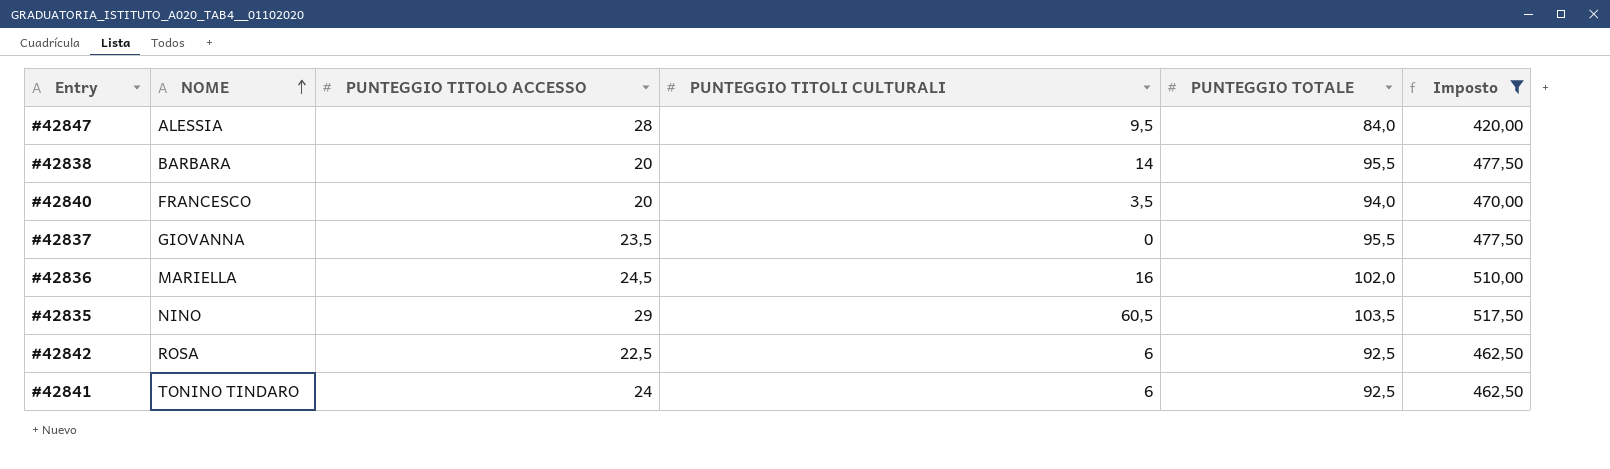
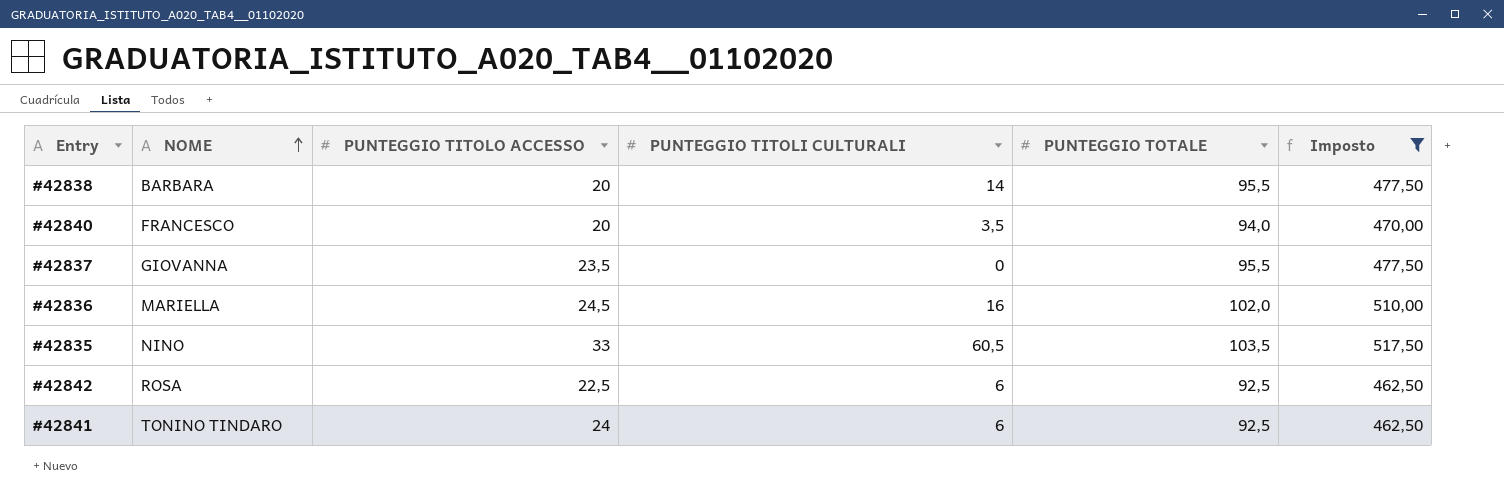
row #42847: ALESSIA | 28 | 9,5 | 84,0 | 420,00 -> none
#42835 | PUNTEGGIO TITOLO ACCESSO: 29 -> 33

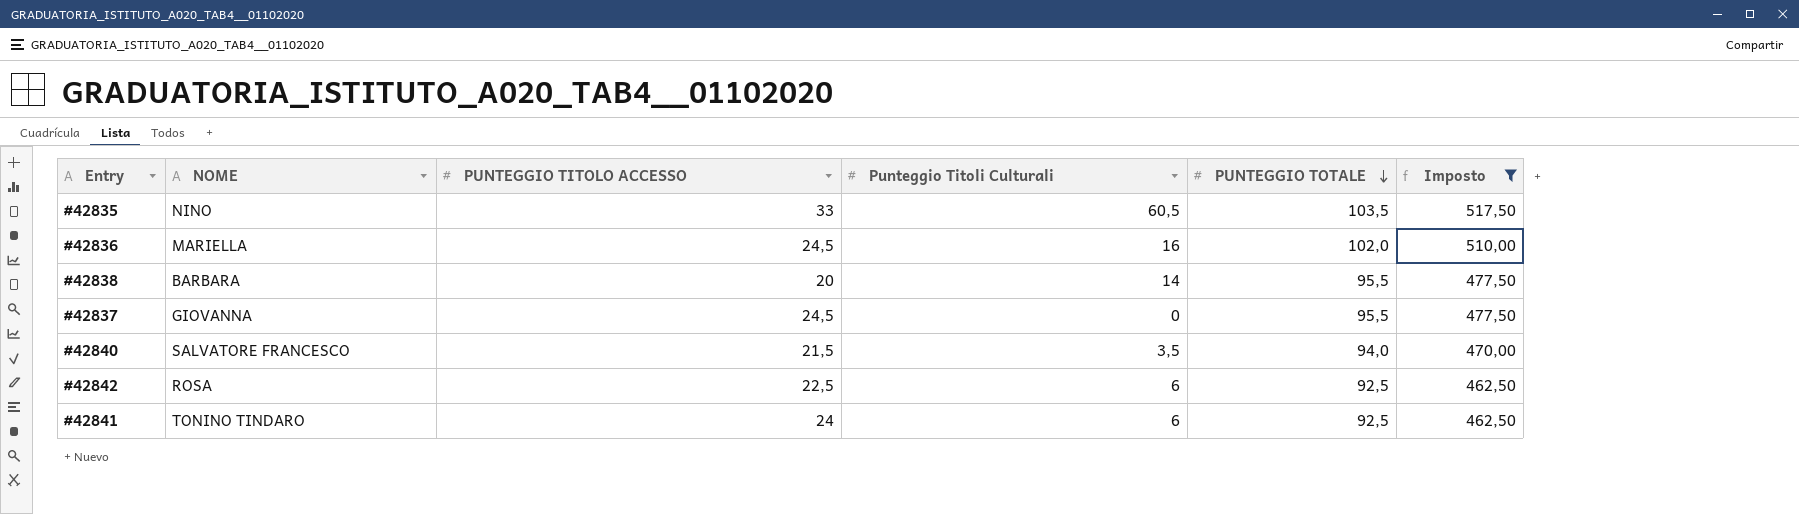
row order: NOME ascending -> PUNTEGGIO TOTALE descending
column name: PUNTEGGIO TITOLI CULTURALI -> Punteggio Titoli Culturali
#42837 | PUNTEGGIO TITOLO ACCESSO: 23,5 -> 24,5
#42840 | NOME: FRANCESCO -> SALVATORE FRANCESCO
#42840 | PUNTEGGIO TITOLO ACCESSO: 20 -> 21,5

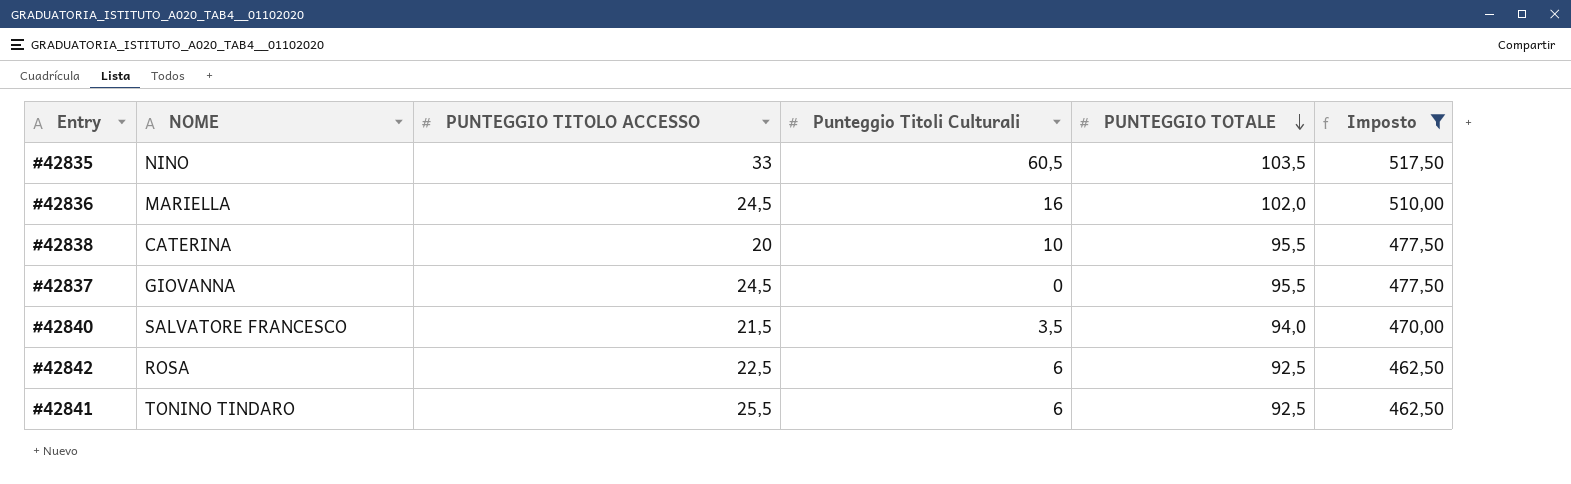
#42838 | NOME: BARBARA -> CATERINA
#42838 | Punteggio Titoli Culturali: 14 -> 10
#42841 | PUNTEGGIO TITOLO ACCESSO: 24 -> 25,5

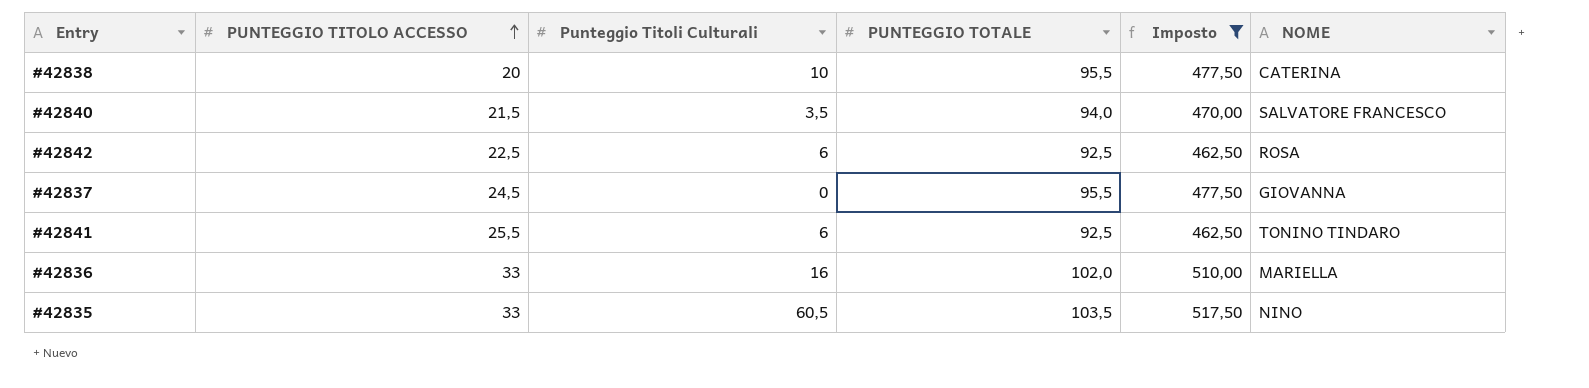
row order: PUNTEGGIO TOTALE descending -> PUNTEGGIO TITOLO ACCESSO ascending
column NOME | position: 2 -> 6
#42836 | PUNTEGGIO TITOLO ACCESSO: 24,5 -> 33

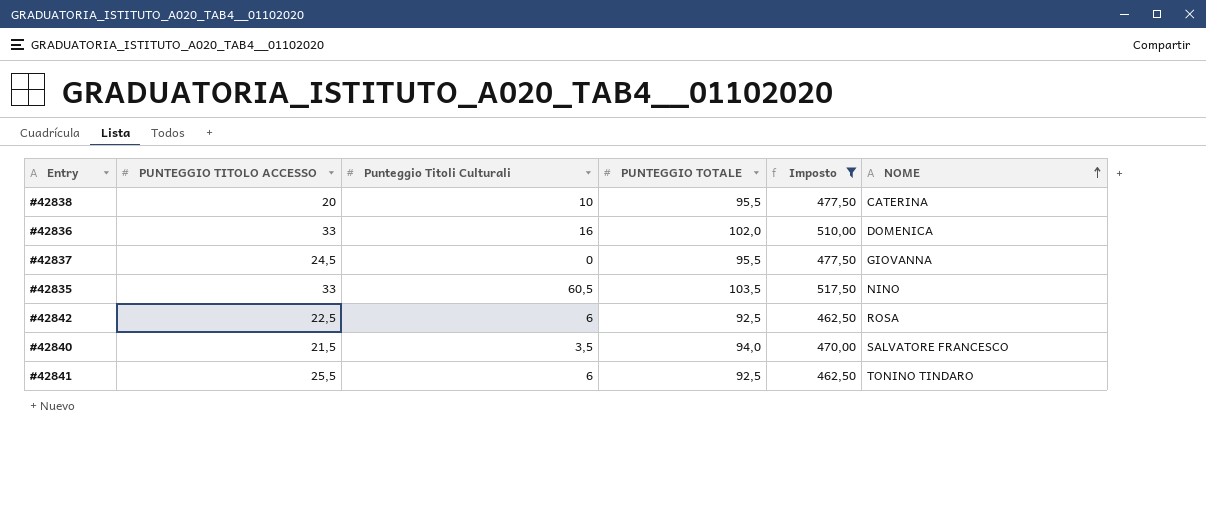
row order: PUNTEGGIO TITOLO ACCESSO ascending -> NOME ascending
#42836 | NOME: MARIELLA -> DOMENICA

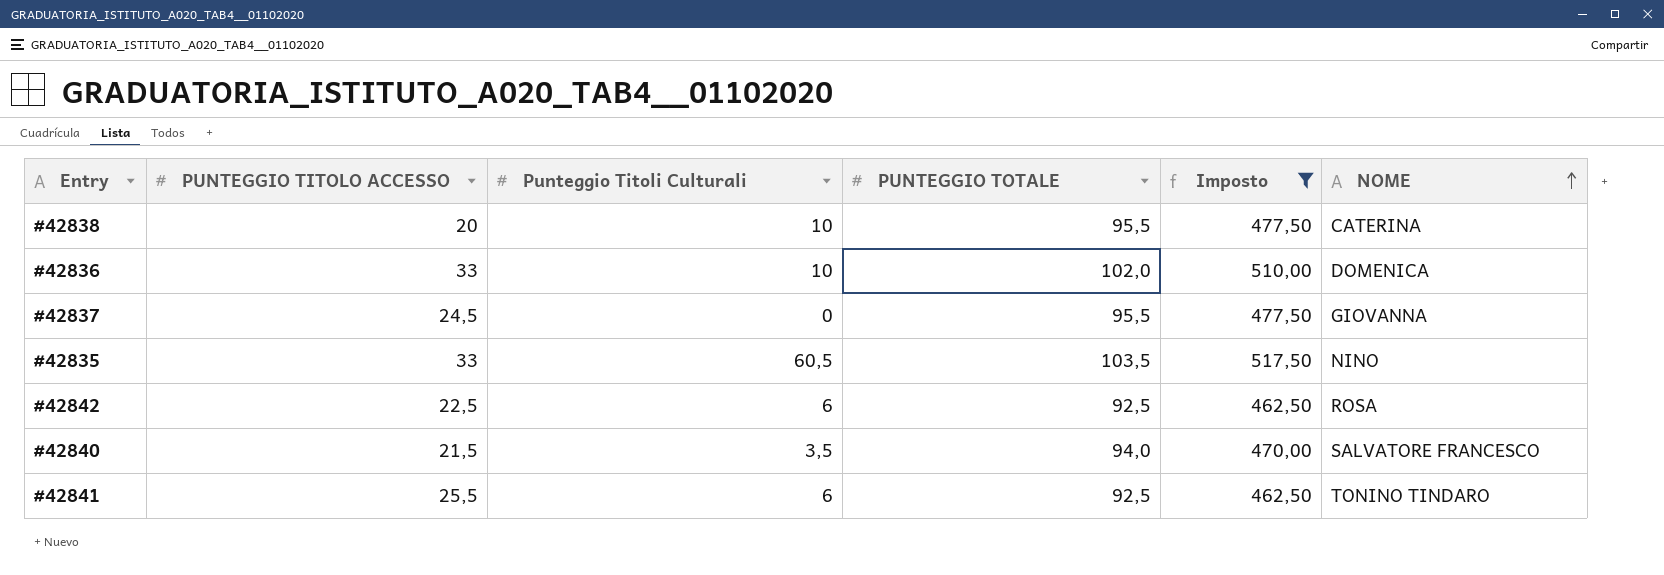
#42836 | Punteggio Titoli Culturali: 16 -> 10

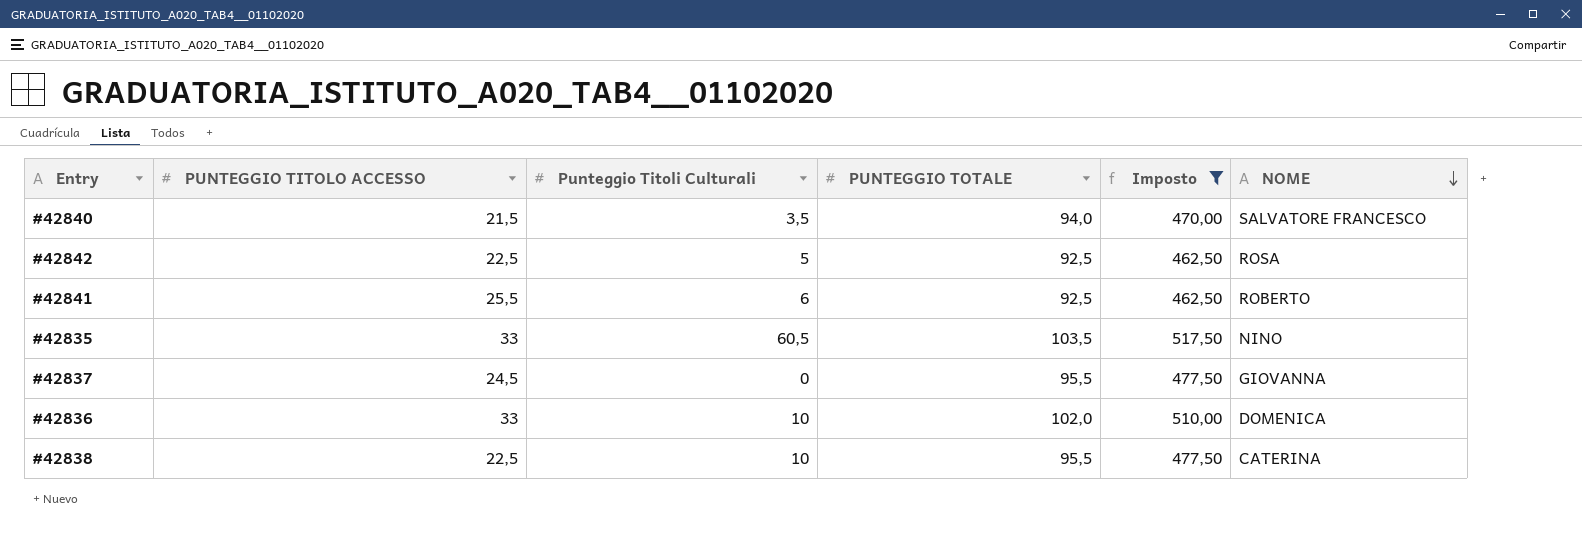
row order: NOME ascending -> NOME descending
#42842 | Punteggio Titoli Culturali: 6 -> 5
#42841 | NOME: TONINO TINDARO -> ROBERTO
#42838 | PUNTEGGIO TITOLO ACCESSO: 20 -> 22,5

